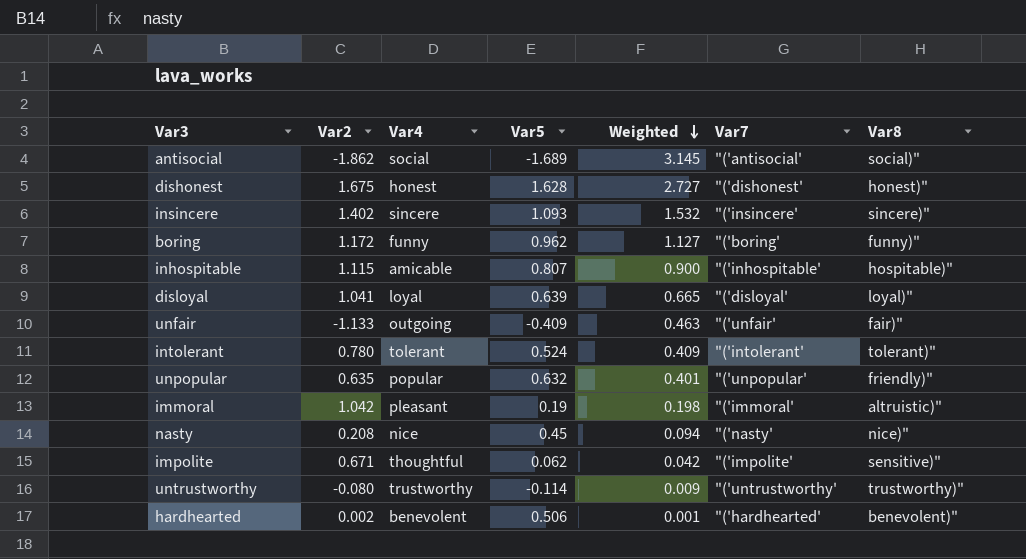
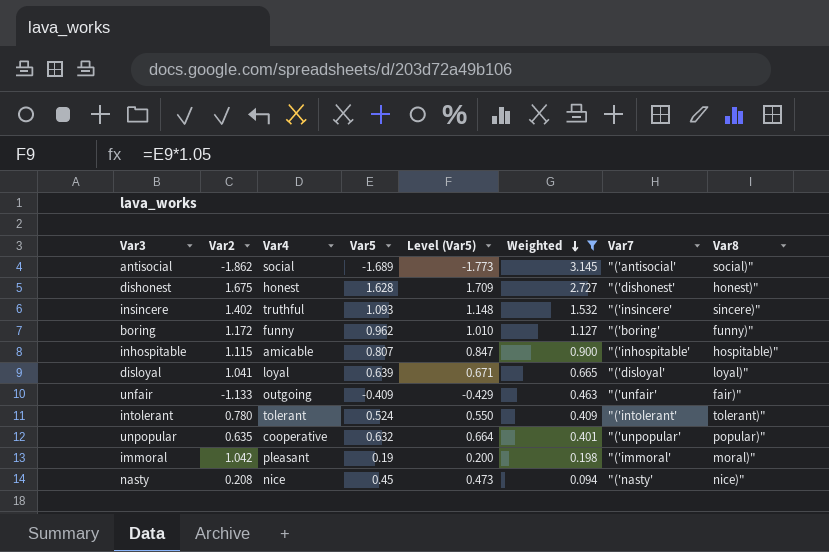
filter: none -> Weighted >= 0.094
column Level (Var5) | formula: none -> [Var5] * 1.05
insincere | Var4: sincere -> truthful
unpopular | Var4: popular -> cooperative
unpopular | Var8: friendly)" -> popular)"
immoral | Var8: altruistic)" -> moral)"

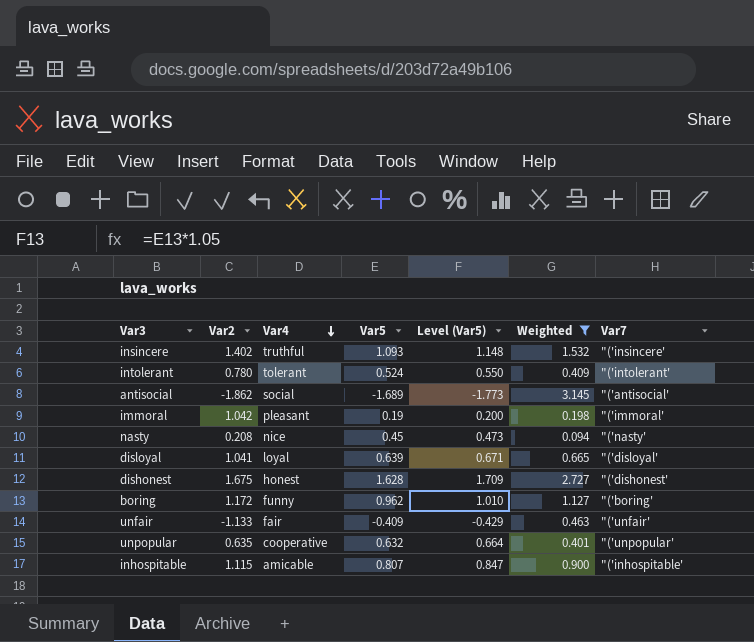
row order: Weighted descending -> Var4 descending
column Var8 | position: 8 -> none
unfair | Var4: outgoing -> fair

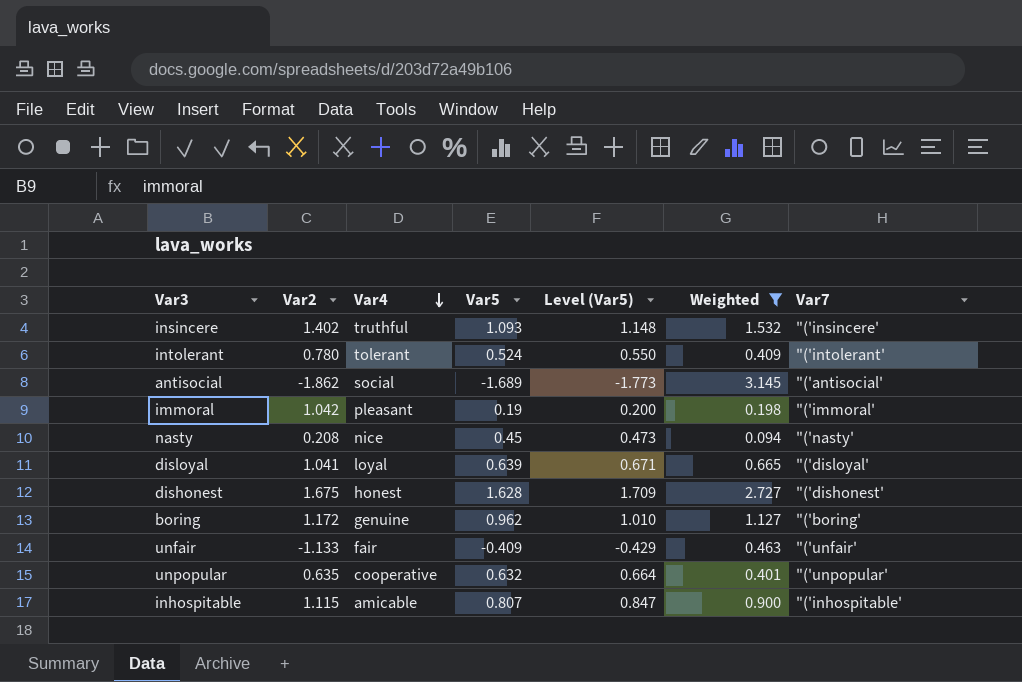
boring | Var4: funny -> genuine

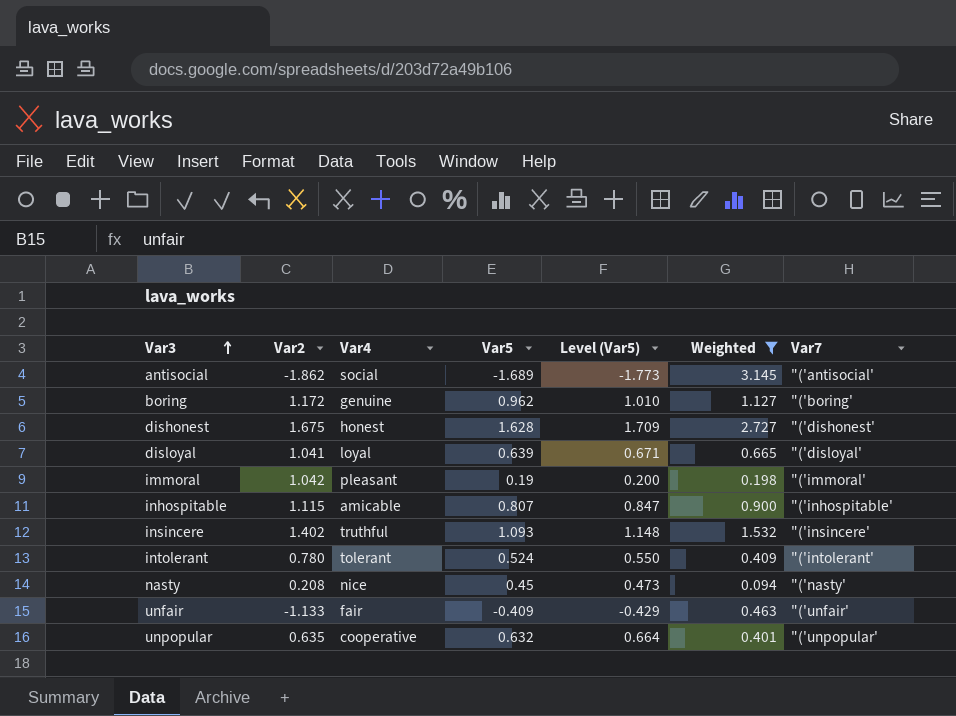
row order: Var4 descending -> Var3 ascending

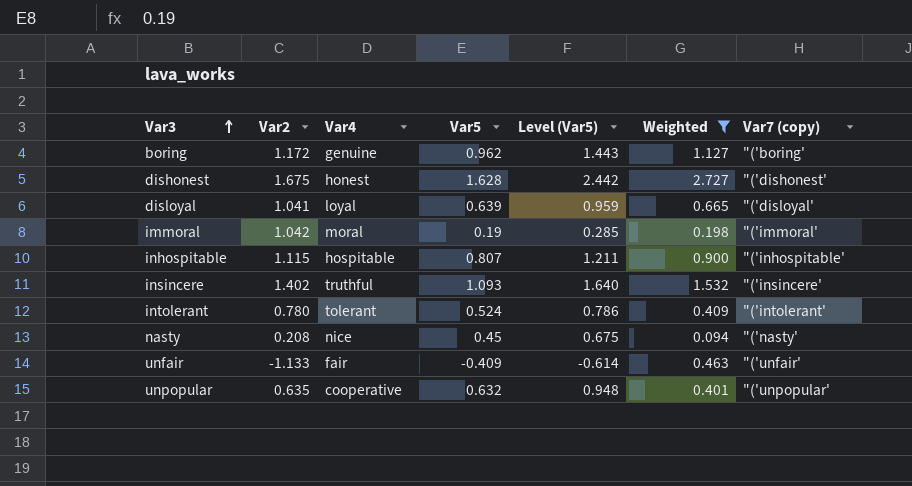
column Level (Var5) | formula: [Var5] * 1.05 -> [Var5] * 1.5
column name: Var7 -> Var7 (copy)
row antisocial: -1.862 | social | -1.689 | -1.773 | 3.145 | "('antisocial' -> none
immoral | Var4: pleasant -> moral
inhospitable | Var4: amicable -> hospitable

